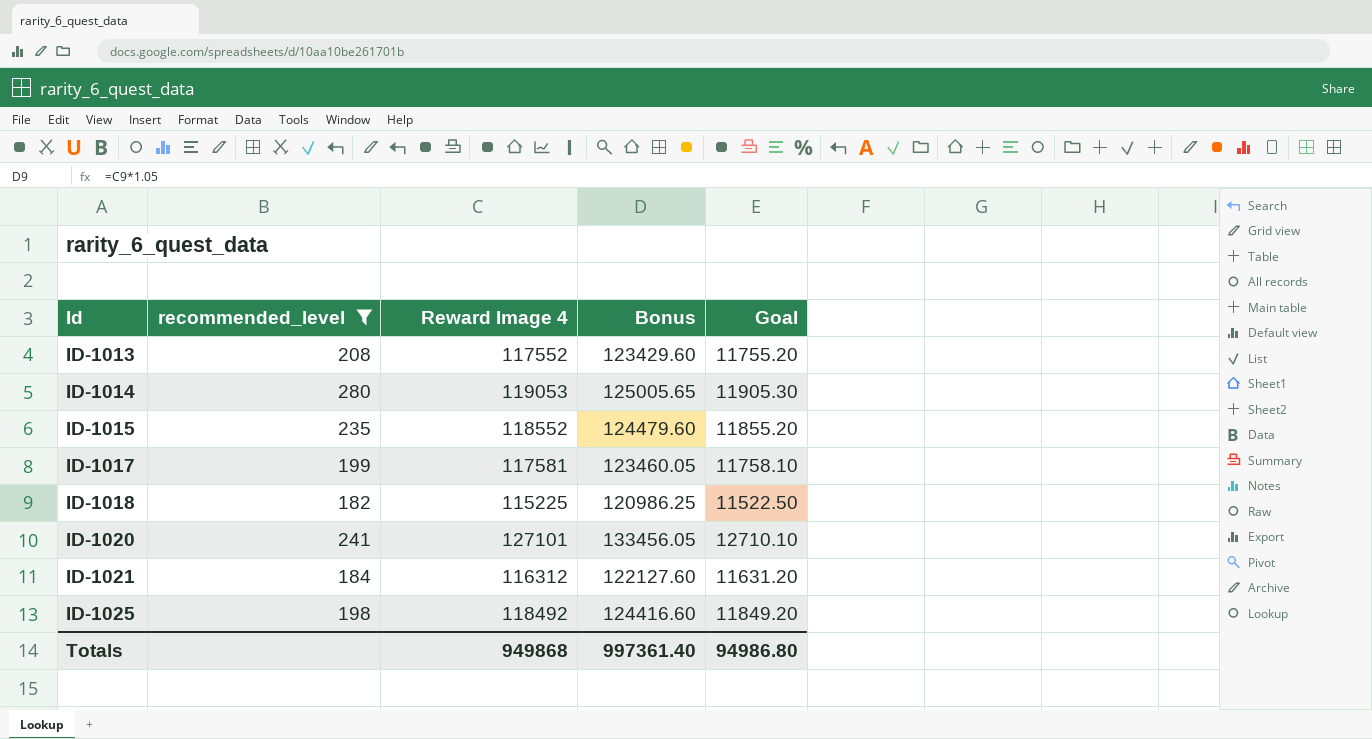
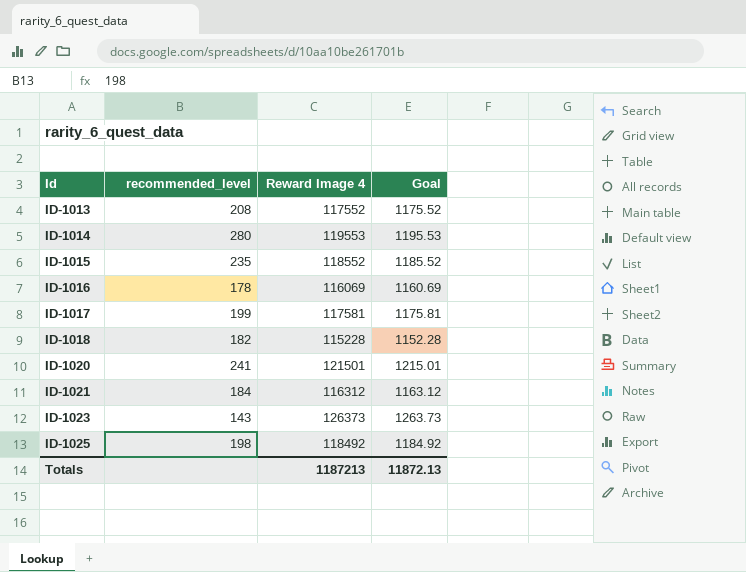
filter: recommended_level >= 182 -> none
column Bonus | formula: [Reward Image 4] * 1.05 -> none
column Goal | formula: [Reward Image 4] * 0.1 -> [Reward Image 4] * 0.01
ID-1014 | Reward Image 4: 119053 -> 119553
ID-1018 | Reward Image 4: 115225 -> 115228
ID-1020 | Reward Image 4: 127101 -> 121501
Totals | Reward Image 4: 949868 -> 1187213
Totals | Goal: 94986.80 -> 11872.13

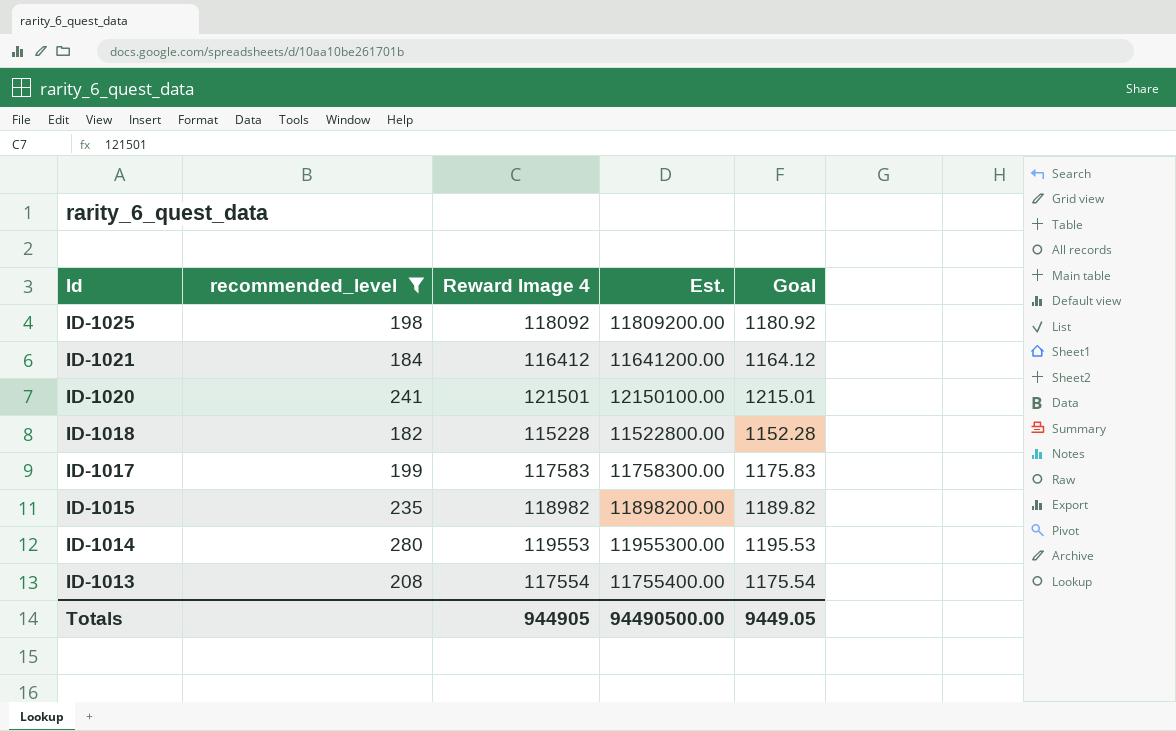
filter: none -> recommended_level >= 182
row order: Id ascending -> Id descending
column Est. | formula: none -> [Reward Image 4] * 100
ID-1025 | Reward Image 4: 118492 -> 118092
ID-1025 | Goal: 1184.92 -> 1180.92
ID-1021 | Reward Image 4: 116312 -> 116412
ID-1021 | Goal: 1163.12 -> 1164.12
ID-1017 | Reward Image 4: 117581 -> 117583
ID-1017 | Goal: 1175.81 -> 1175.83
ID-1015 | Reward Image 4: 118552 -> 118982
ID-1015 | Goal: 1185.52 -> 1189.82
ID-1013 | Reward Image 4: 117552 -> 117554
ID-1013 | Goal: 1175.52 -> 1175.54
Totals | Reward Image 4: 1187213 -> 944905
Totals | Goal: 11872.13 -> 9449.05

